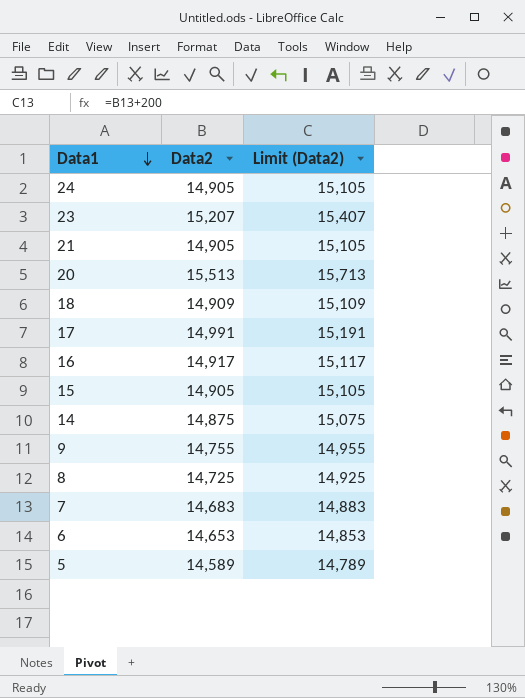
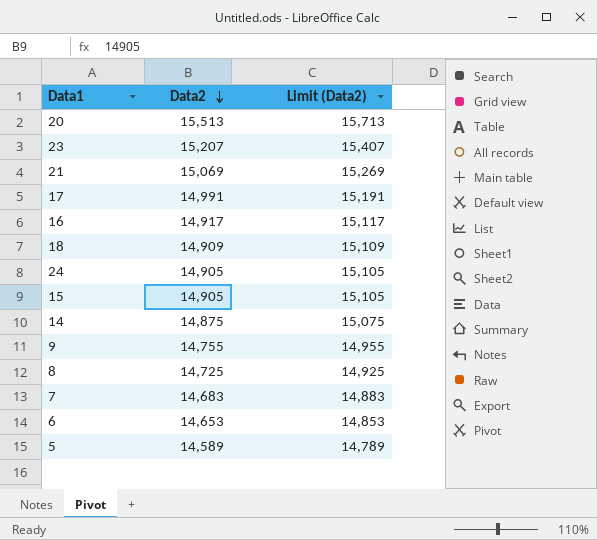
row order: Data1 descending -> Data2 descending
21 | Data2: 14,905 -> 15,069
21 | Limit (Data2): 15,105 -> 15,269

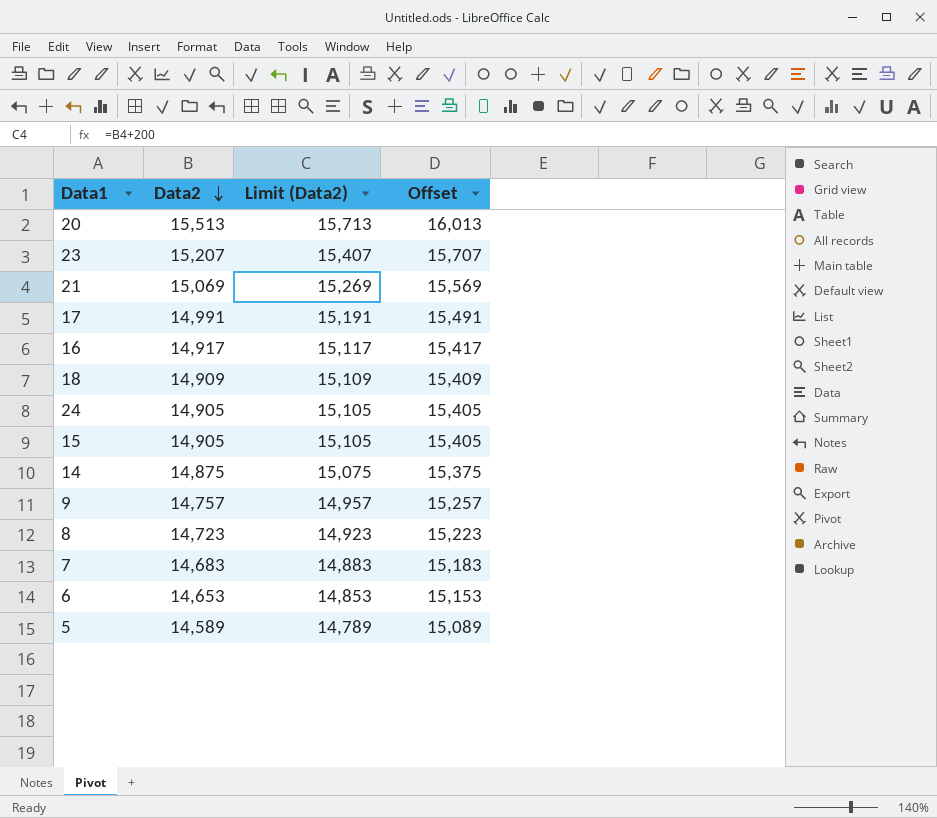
column Offset | formula: none -> [Data2] + 500
9 | Data2: 14,755 -> 14,757
9 | Limit (Data2): 14,955 -> 14,957
8 | Data2: 14,725 -> 14,723
8 | Limit (Data2): 14,925 -> 14,923

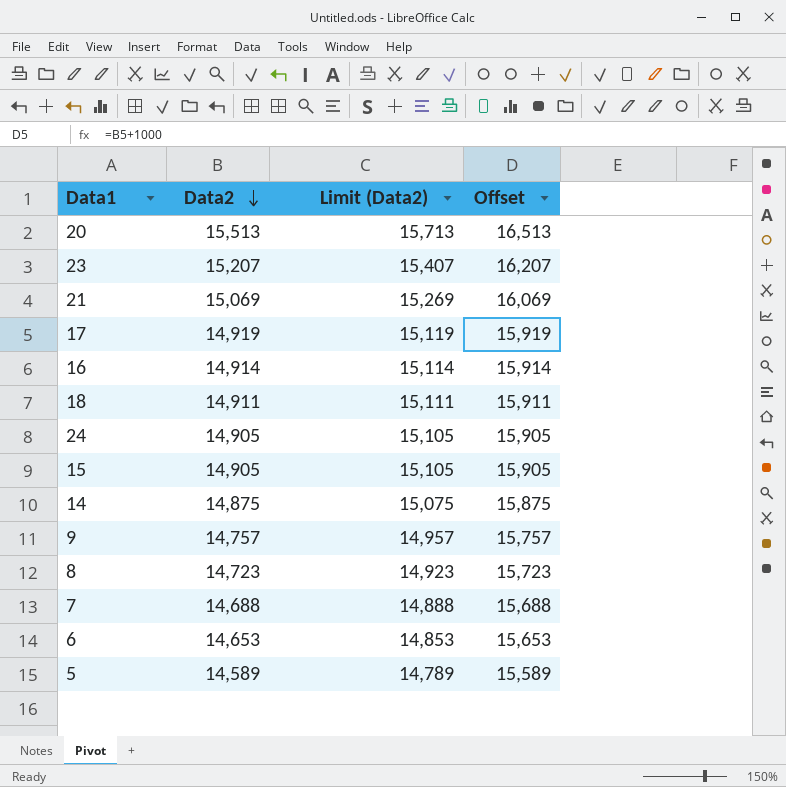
column Offset | formula: [Data2] + 500 -> [Data2] + 1000
17 | Data2: 14,991 -> 14,919
17 | Limit (Data2): 15,191 -> 15,119
16 | Data2: 14,917 -> 14,914
16 | Limit (Data2): 15,117 -> 15,114
18 | Data2: 14,909 -> 14,911
18 | Limit (Data2): 15,109 -> 15,111
7 | Data2: 14,683 -> 14,688
7 | Limit (Data2): 14,883 -> 14,888

